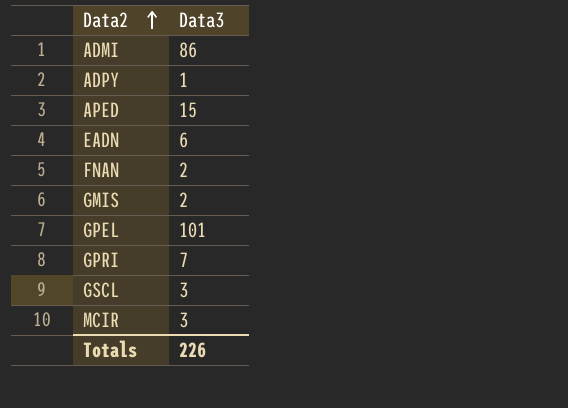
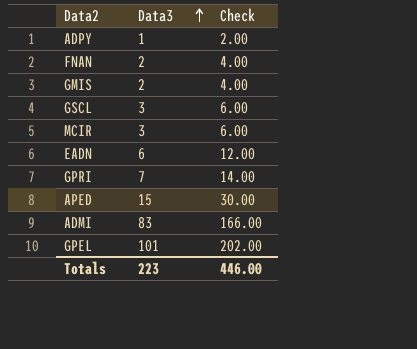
row order: Data2 ascending -> Data3 ascending
column Check | formula: none -> [Data3] * 2
ADMI | Data3: 86 -> 83
Totals | Data3: 226 -> 223

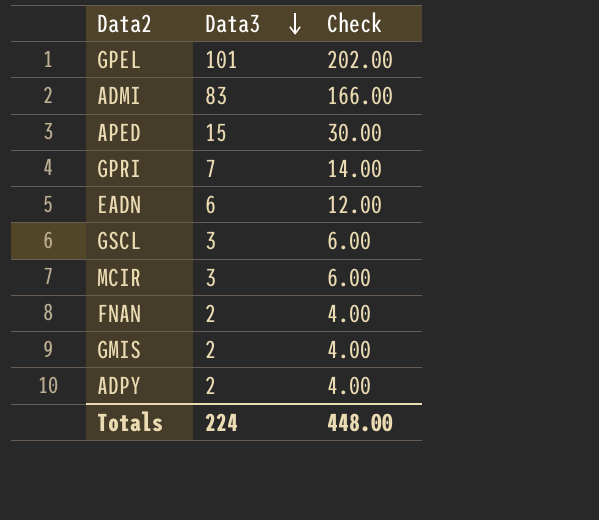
row order: Data3 ascending -> Data3 descending
ADPY | Data3: 1 -> 2
ADPY | Check: 2.00 -> 4.00
Totals | Data3: 223 -> 224
Totals | Check: 446.00 -> 448.00

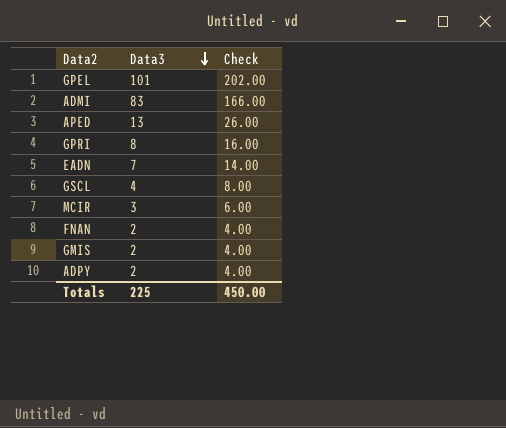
APED | Data3: 15 -> 13
APED | Check: 30.00 -> 26.00
GPRI | Data3: 7 -> 8
GPRI | Check: 14.00 -> 16.00
EADN | Data3: 6 -> 7
EADN | Check: 12.00 -> 14.00
GSCL | Data3: 3 -> 4
GSCL | Check: 6.00 -> 8.00
Totals | Data3: 224 -> 225
Totals | Check: 448.00 -> 450.00

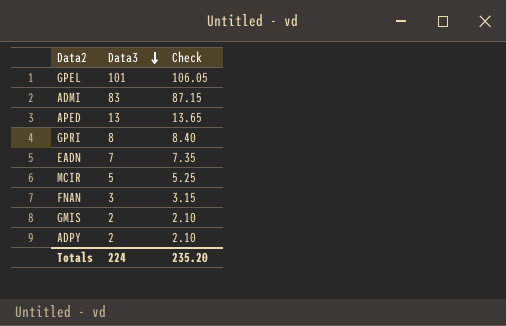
column Check | formula: [Data3] * 2 -> [Data3] * 1.05
row GSCL: 4 | 8.00 -> none
MCIR | Data3: 3 -> 5
FNAN | Data3: 2 -> 3
Totals | Data3: 225 -> 224
Totals | Check: 450.00 -> 235.20

